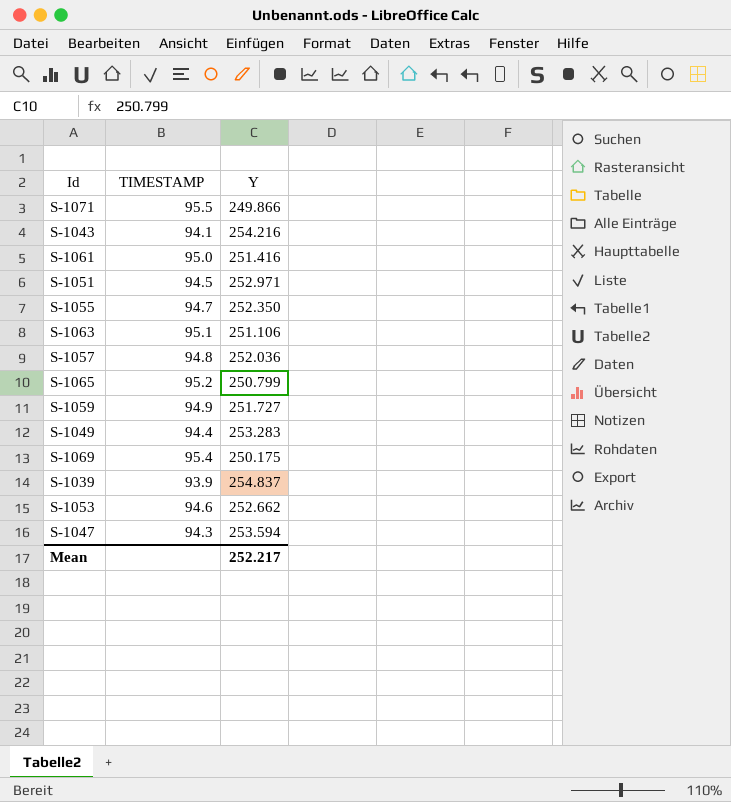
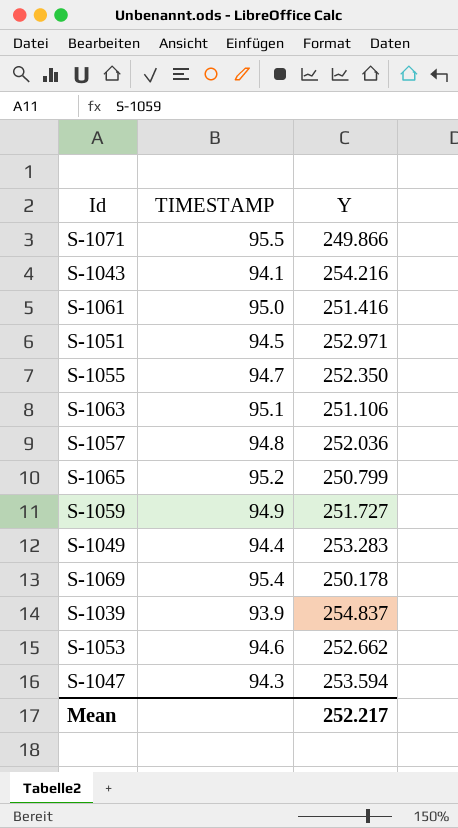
S-1069 | Y: 250.175 -> 250.178

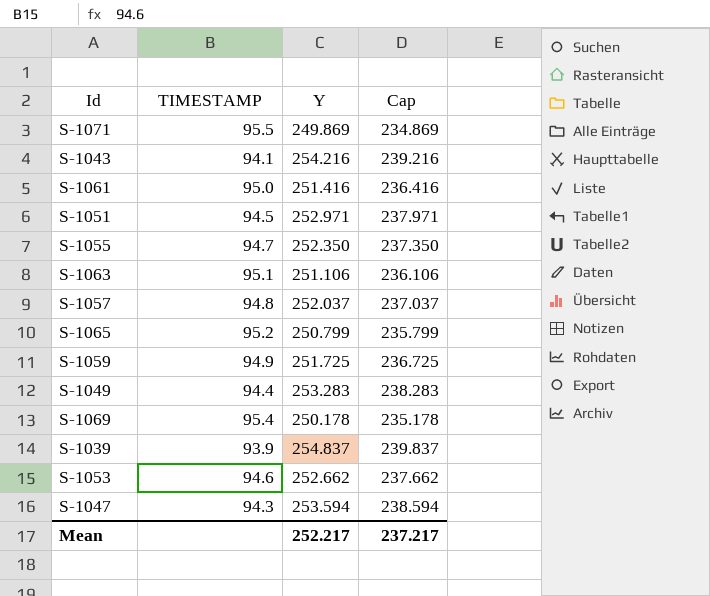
column Cap | formula: none -> [Y] - 15
S-1071 | Y: 249.866 -> 249.869
S-1057 | Y: 252.036 -> 252.037
S-1059 | Y: 251.727 -> 251.725

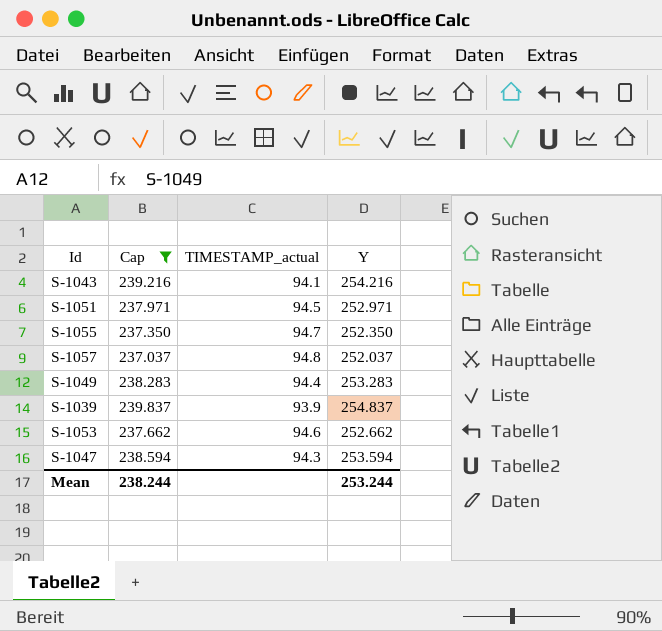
filter: none -> Cap >= 237.037
column Cap | position: 4 -> 2
column name: TIMESTAMP -> TIMESTAMP_actual
Mean | Cap: 237.217 -> 238.244
Mean | Y: 252.217 -> 253.244

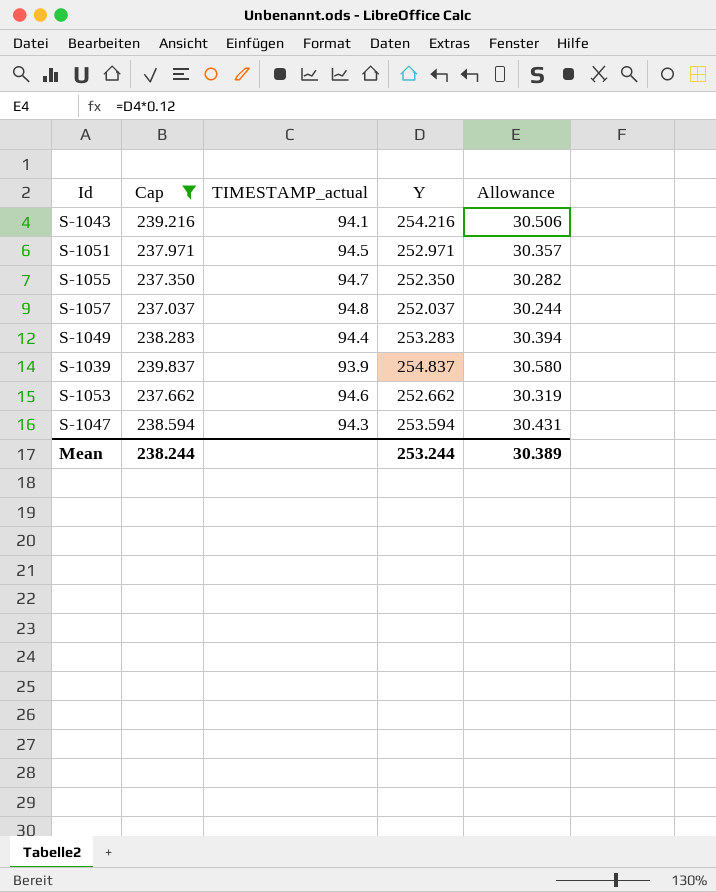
column Allowance | formula: none -> [Y] * 0.12

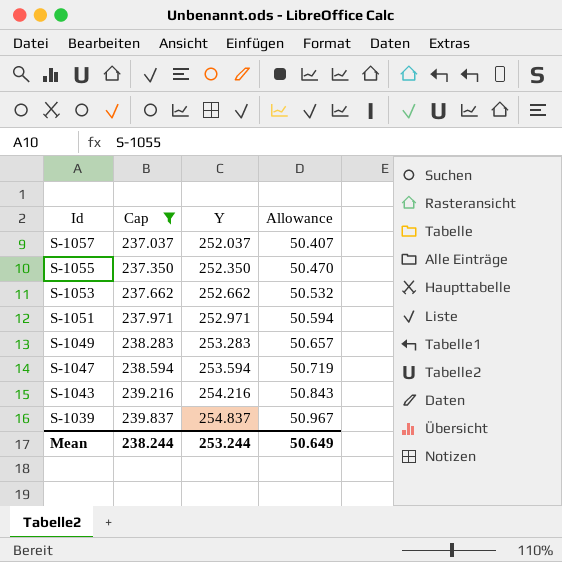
row order: none -> Id descending
column TIMESTAMP_actual | position: 3 -> none
column Allowance | formula: [Y] * 0.12 -> [Y] * 0.2
Mean | Allowance: 30.389 -> 50.649

